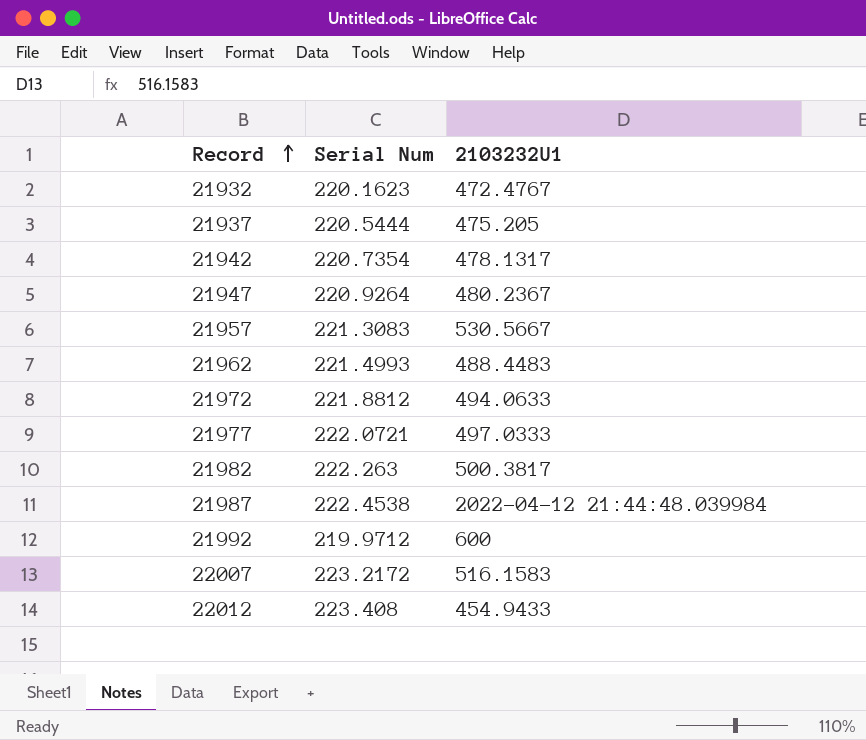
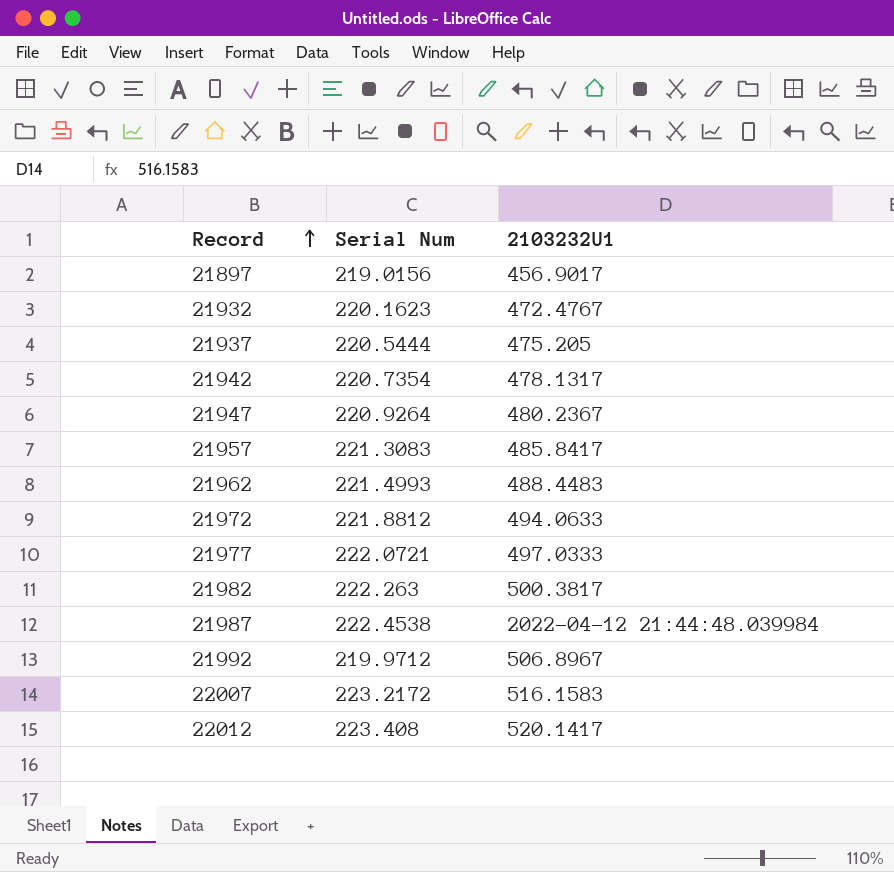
row 21897: none -> 219.0156 | 456.9017
21957 | 2103232U1: 530.5667 -> 485.8417
21992 | 2103232U1: 600 -> 506.8967
22012 | 2103232U1: 454.9433 -> 520.1417

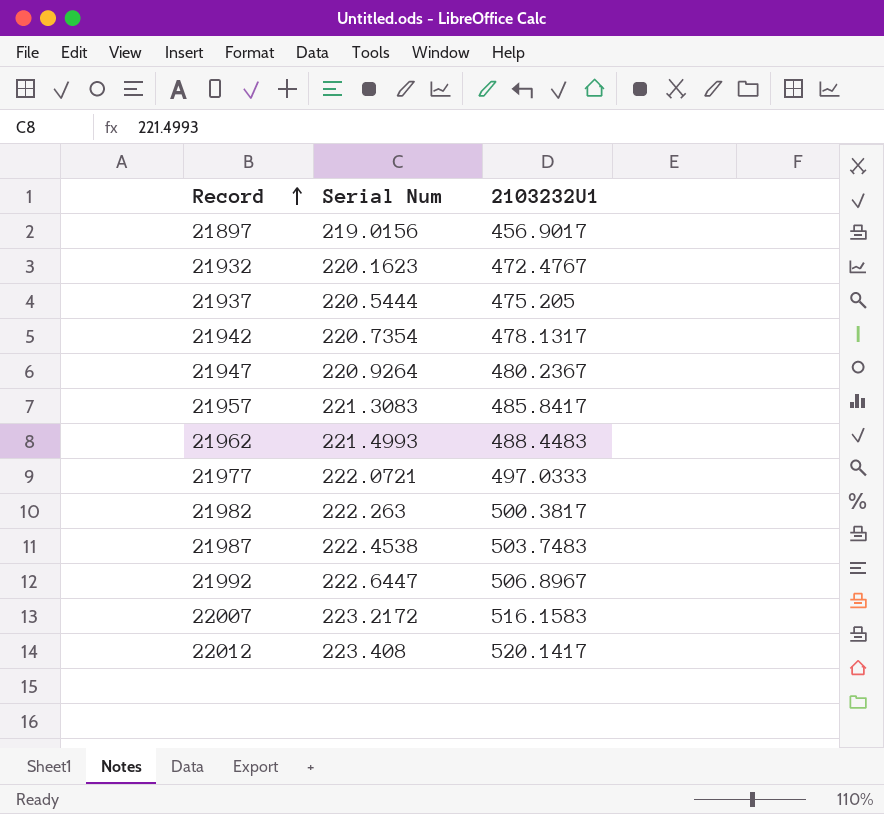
row 21972: 221.8812 | 494.0633 -> none
21987 | 2103232U1: 2022-04-12 21:44:48.039984 -> 503.7483
21992 | Serial Num: 219.9712 -> 222.6447

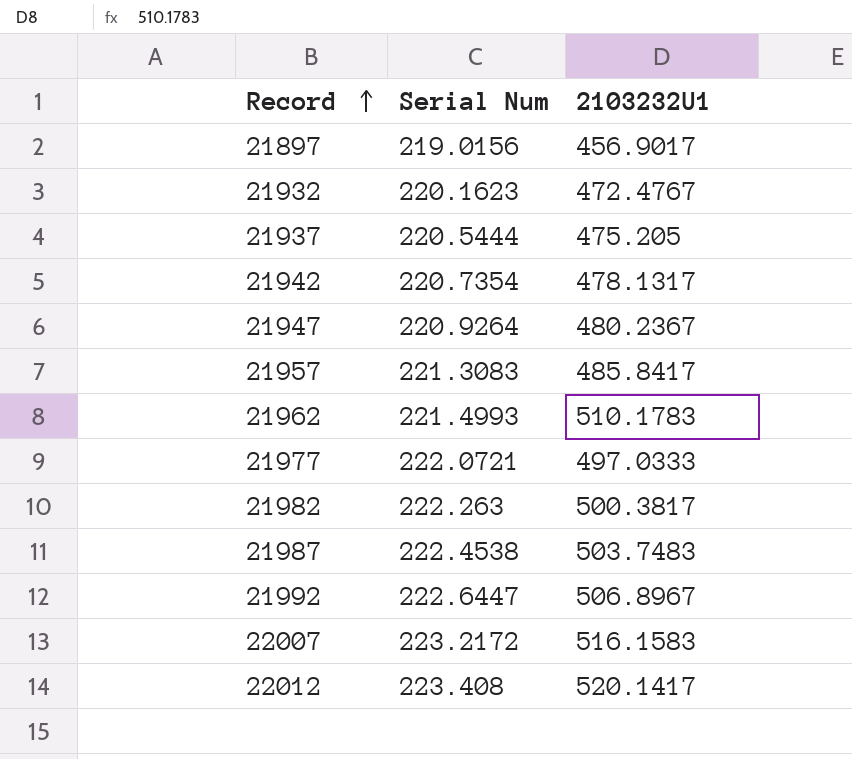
21962 | 2103232U1: 488.4483 -> 510.1783

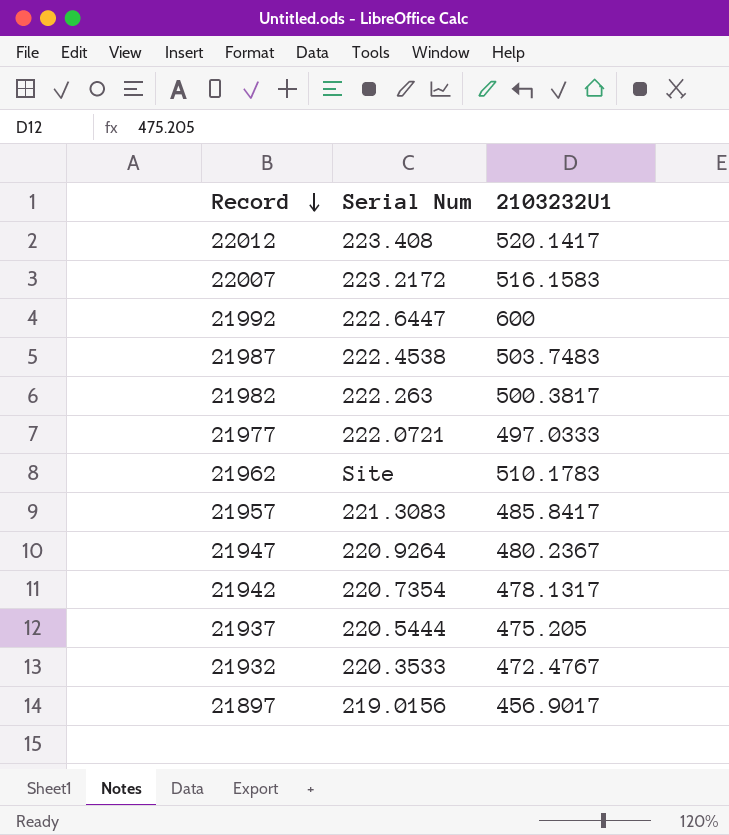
row order: Record ascending -> Record descending
21992 | 2103232U1: 506.8967 -> 600
21962 | Serial Num: 221.4993 -> Site
21932 | Serial Num: 220.1623 -> 220.3533

